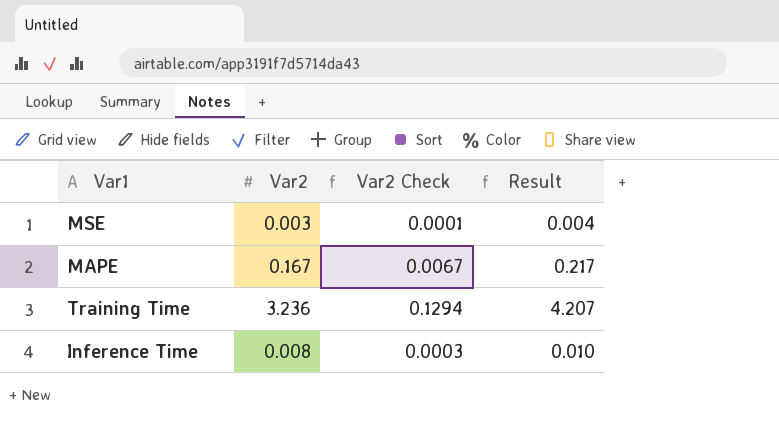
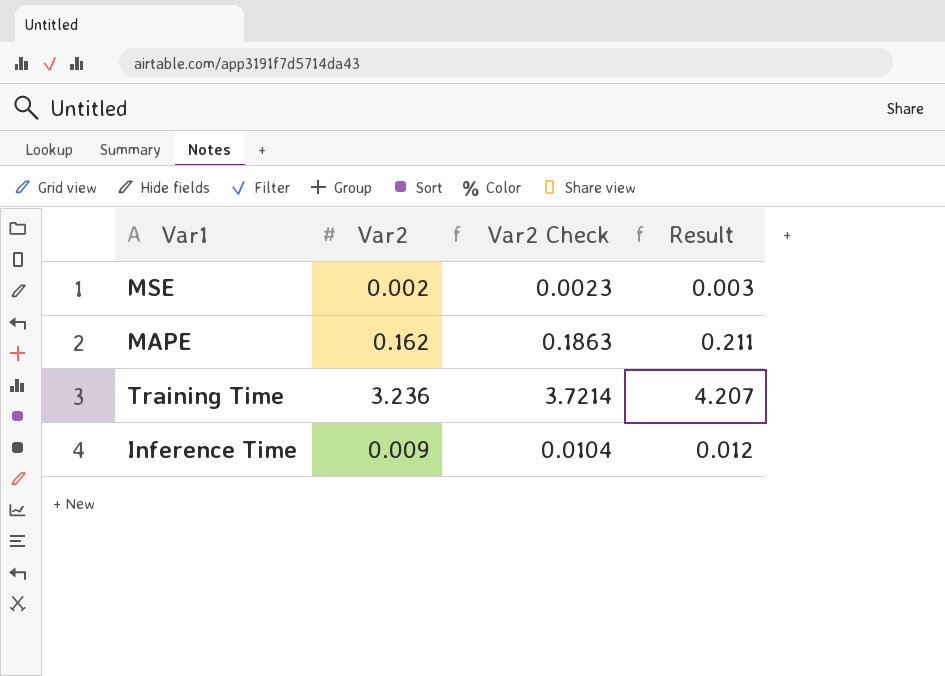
column Var2 Check | formula: [Var2] * 0.04 -> [Var2] * 1.15
MSE | Var2: 0.003 -> 0.002
MSE | Result: 0.004 -> 0.003
MAPE | Var2: 0.167 -> 0.162
MAPE | Result: 0.217 -> 0.211
Inference Time | Var2: 0.008 -> 0.009
Inference Time | Result: 0.010 -> 0.012

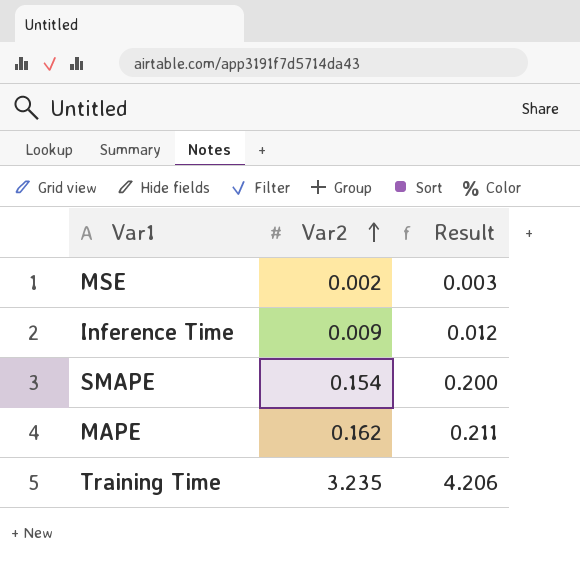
row order: none -> Var2 ascending
column Var2 Check | formula: [Var2] * 1.15 -> none
row SMAPE: none -> 0.154 | 0.200
Training Time | Var2: 3.236 -> 3.235
Training Time | Result: 4.207 -> 4.206

